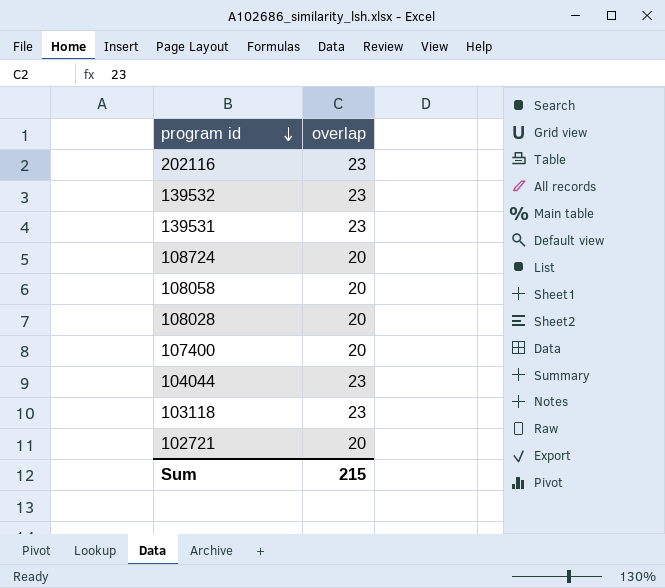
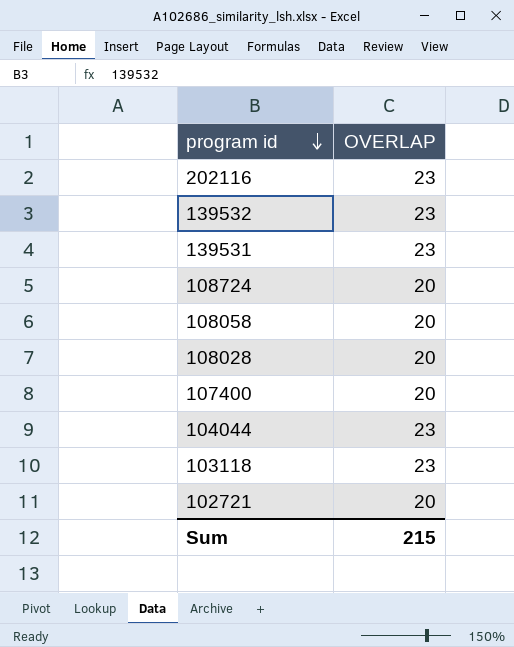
column name: overlap -> OVERLAP

